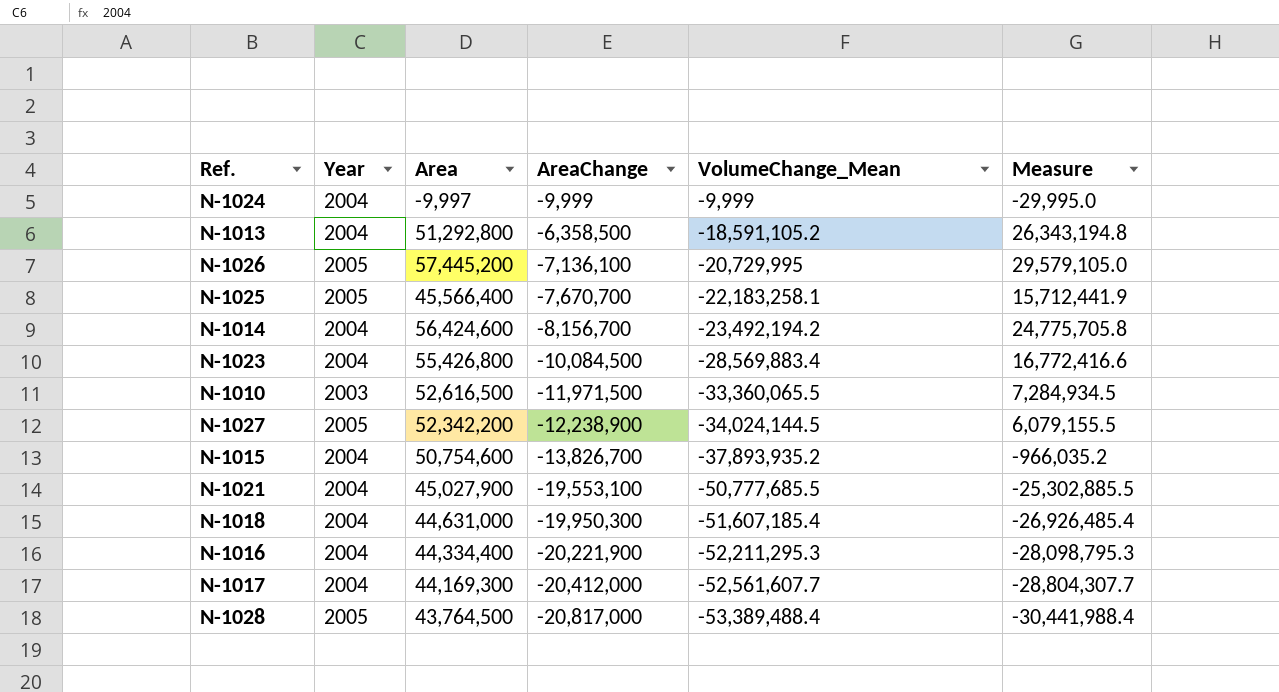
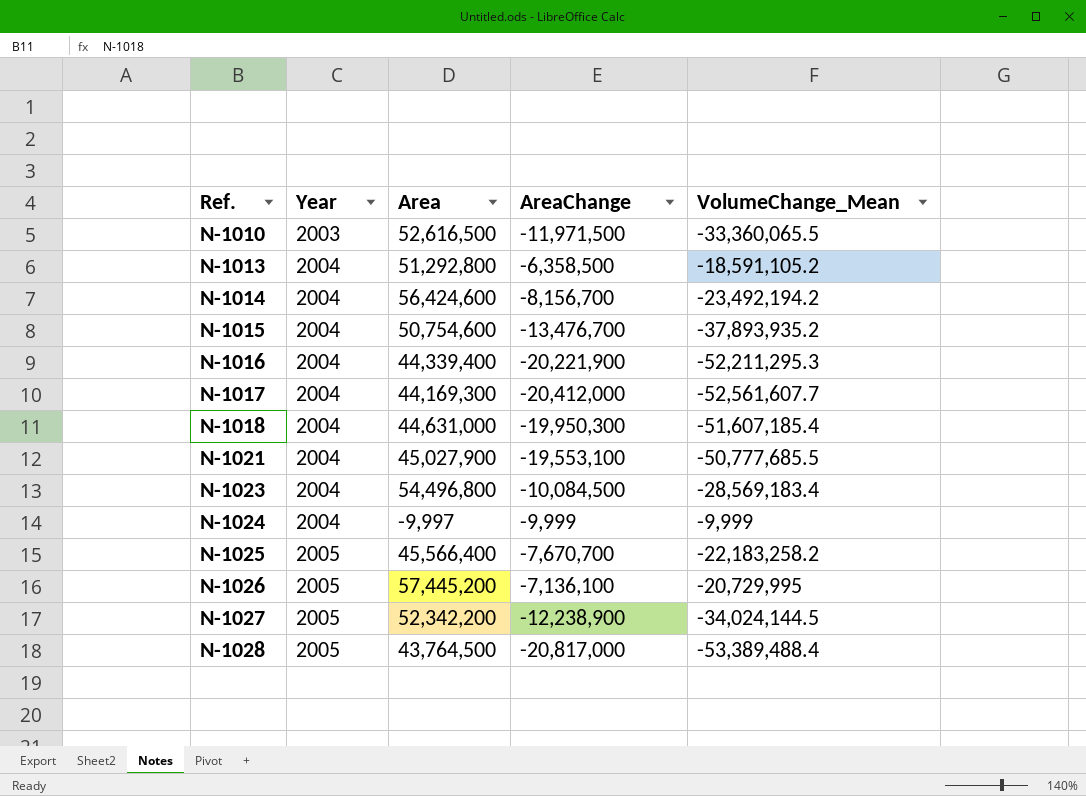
row order: AreaChange descending -> Ref. ascending
column Measure | formula: [Area] + [AreaChange] + [VolumeChange_Mean] -> none
N-1015 | AreaChange: -13,826,700 -> -13,476,700
N-1016 | Area: 44,334,400 -> 44,339,400
N-1023 | Area: 55,426,800 -> 54,496,800
N-1023 | VolumeChange_Mean: -28,569,883.4 -> -28,569,183.4
N-1025 | VolumeChange_Mean: -22,183,258.1 -> -22,183,258.2

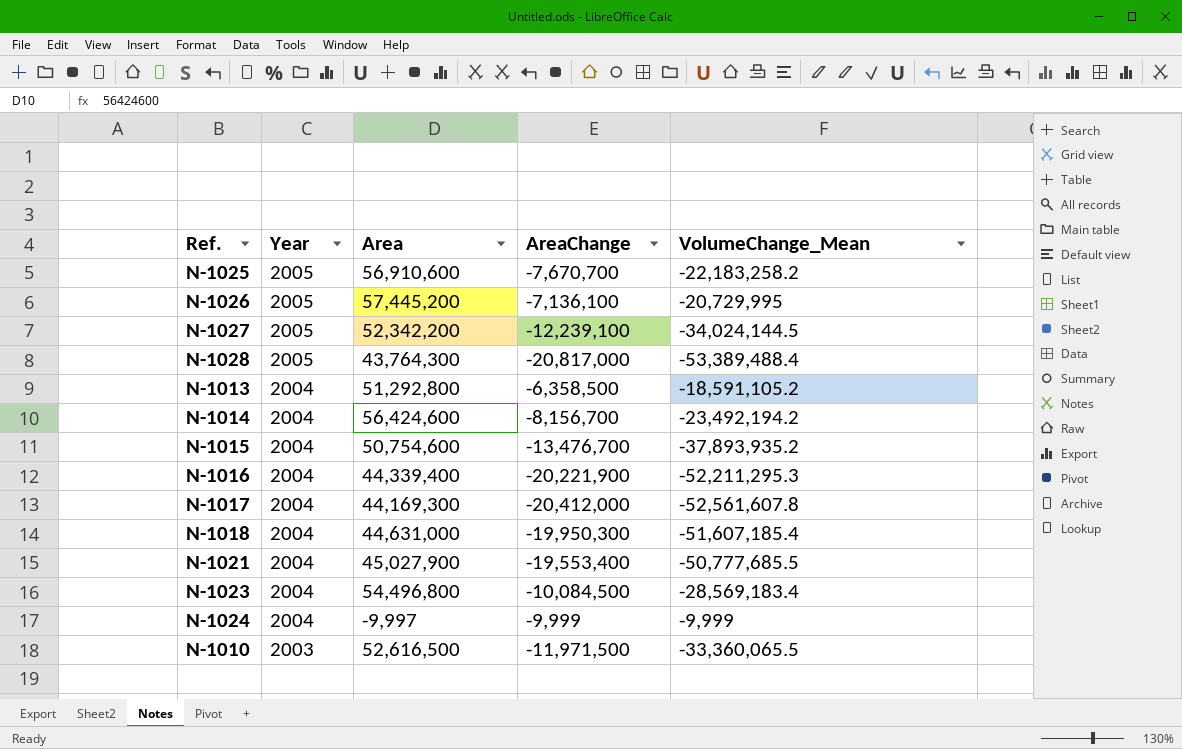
row order: Ref. ascending -> Year descending
N-1025 | Area: 45,566,400 -> 56,910,600
N-1027 | AreaChange: -12,238,900 -> -12,239,100
N-1028 | Area: 43,764,500 -> 43,764,300
N-1017 | VolumeChange_Mean: -52,561,607.7 -> -52,561,607.8
N-1021 | AreaChange: -19,553,100 -> -19,553,400

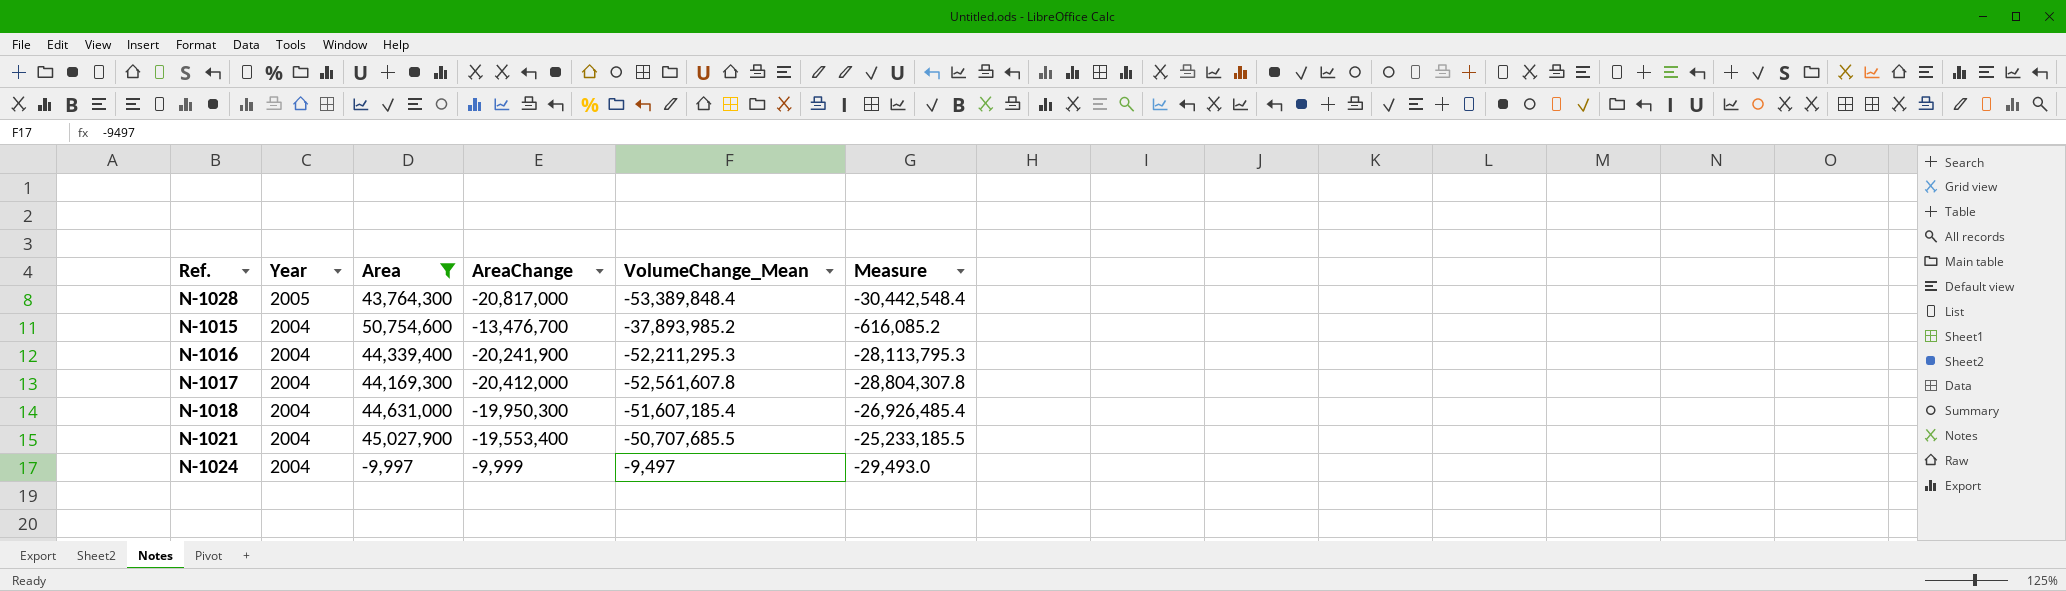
filter: none -> Area <= 50,754,600
column Measure | formula: none -> [Area] + [AreaChange] + [VolumeChange_Mean]
N-1028 | VolumeChange_Mean: -53,389,488.4 -> -53,389,848.4
N-1015 | VolumeChange_Mean: -37,893,935.2 -> -37,893,985.2
N-1016 | AreaChange: -20,221,900 -> -20,241,900
N-1021 | VolumeChange_Mean: -50,777,685.5 -> -50,707,685.5
N-1024 | VolumeChange_Mean: -9,999 -> -9,497

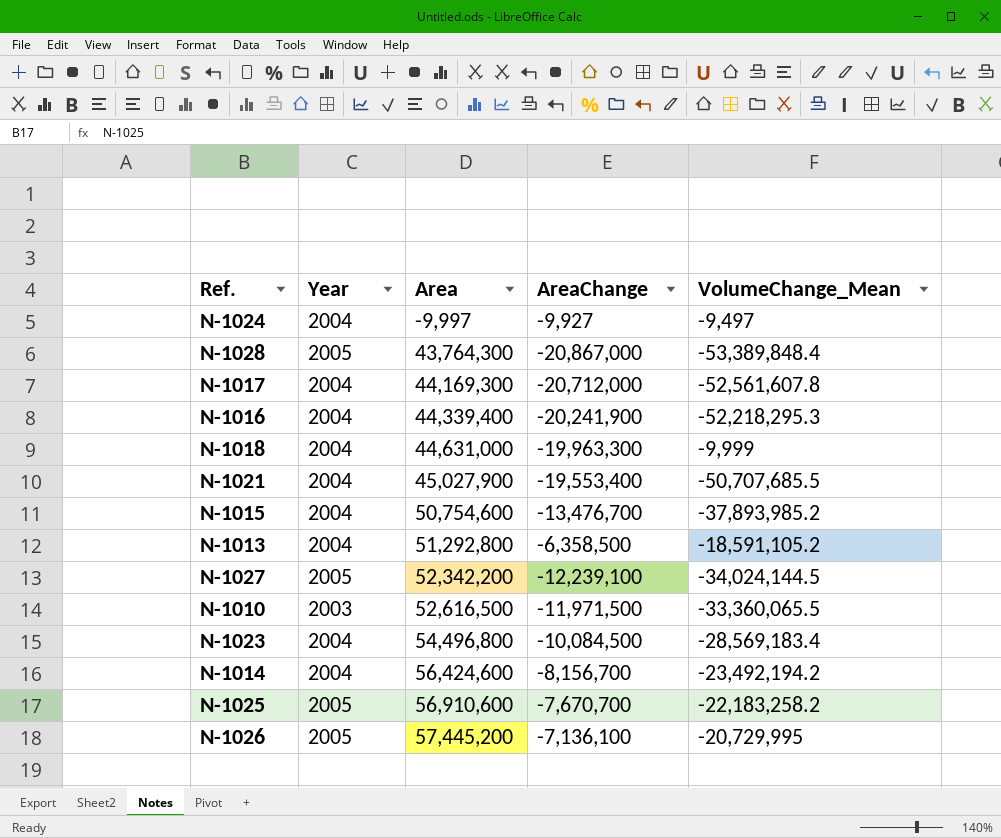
filter: Area <= 50,754,600 -> none
row order: Year descending -> Area ascending
column Measure | formula: [Area] + [AreaChange] + [VolumeChange_Mean] -> none
N-1024 | AreaChange: -9,999 -> -9,927
N-1028 | AreaChange: -20,817,000 -> -20,867,000
N-1017 | AreaChange: -20,412,000 -> -20,712,000
N-1016 | VolumeChange_Mean: -52,211,295.3 -> -52,218,295.3
N-1018 | AreaChange: -19,950,300 -> -19,963,300
N-1018 | VolumeChange_Mean: -51,607,185.4 -> -9,999

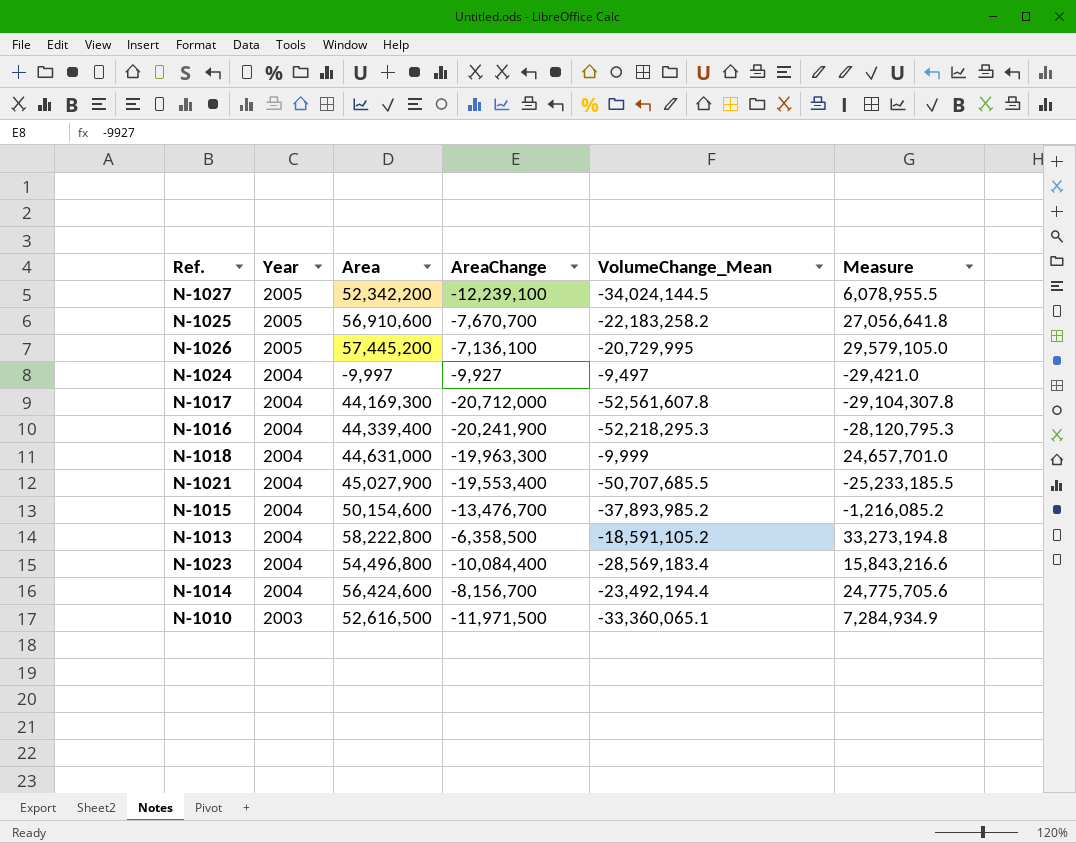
row order: Area ascending -> Year descending
column Measure | formula: none -> [Area] + [AreaChange] + [VolumeChange_Mean]
row N-1028: 2005 | 43,764,300 | -20,867,000 | -53,389,848.4 -> none
N-1015 | Area: 50,754,600 -> 50,154,600
N-1013 | Area: 51,292,800 -> 58,222,800
N-1023 | AreaChange: -10,084,500 -> -10,084,400
N-1014 | VolumeChange_Mean: -23,492,194.2 -> -23,492,194.4
N-1010 | VolumeChange_Mean: -33,360,065.5 -> -33,360,065.1

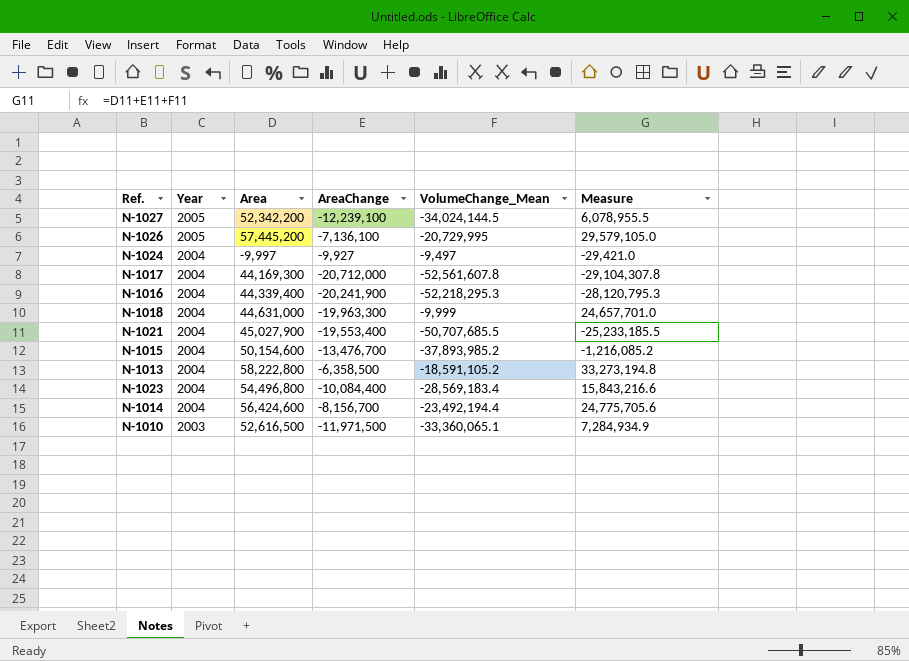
row N-1025: 2005 | 56,910,600 | -7,670,700 | -22,183,258.2 | 27,056,641.8 -> none

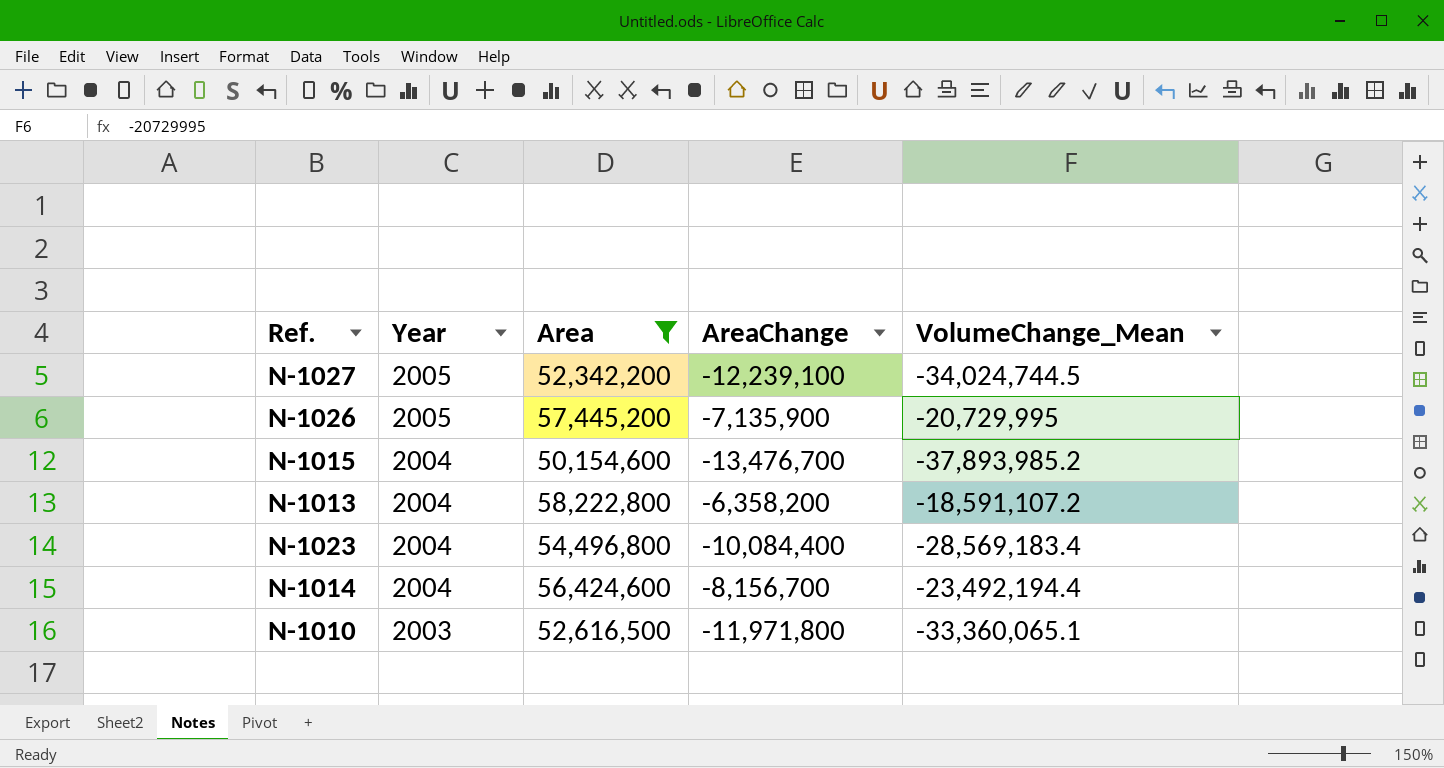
filter: none -> Area >= 50,154,600
column Measure | formula: [Area] + [AreaChange] + [VolumeChange_Mean] -> none
N-1027 | VolumeChange_Mean: -34,024,144.5 -> -34,024,744.5
N-1026 | AreaChange: -7,136,100 -> -7,135,900
N-1013 | AreaChange: -6,358,500 -> -6,358,200
N-1013 | VolumeChange_Mean: -18,591,105.2 -> -18,591,107.2
N-1010 | AreaChange: -11,971,500 -> -11,971,800

